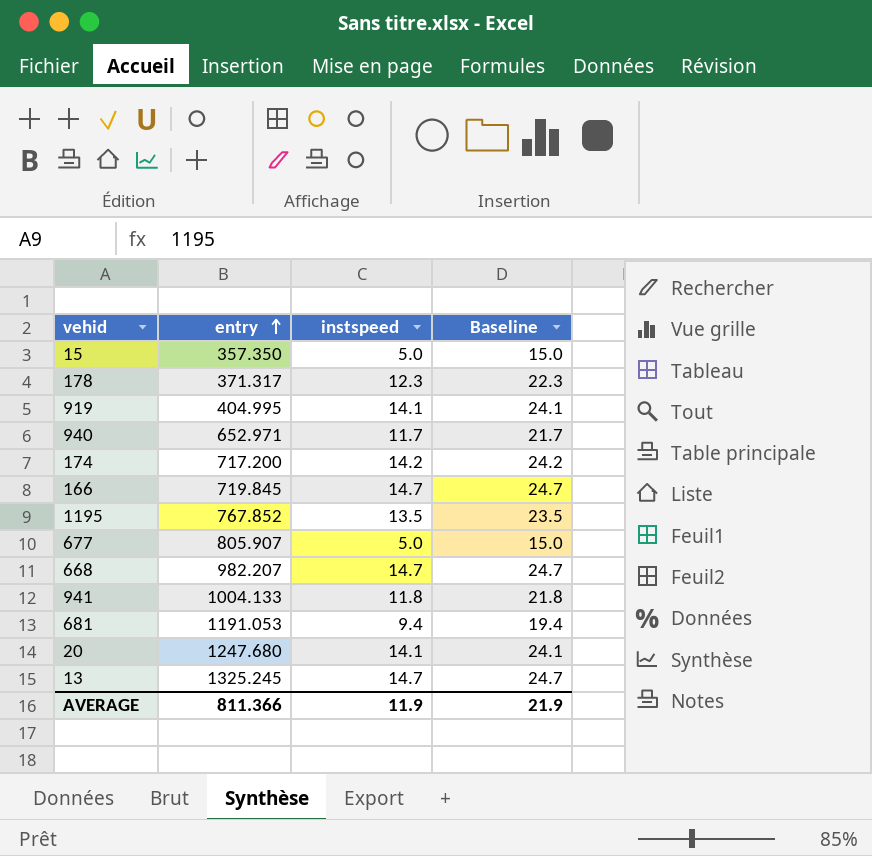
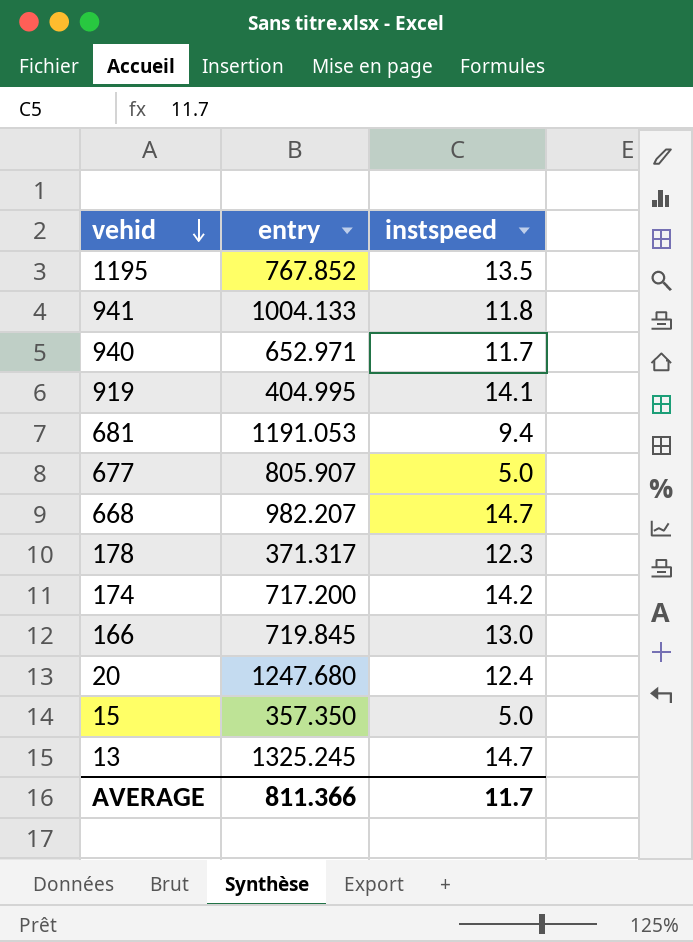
row order: entry ascending -> vehid descending
column Baseline | formula: [instspeed] + 10 -> none
166 | instspeed: 14.7 -> 13.0
20 | instspeed: 14.1 -> 12.4
AVERAGE | instspeed: 11.9 -> 11.7

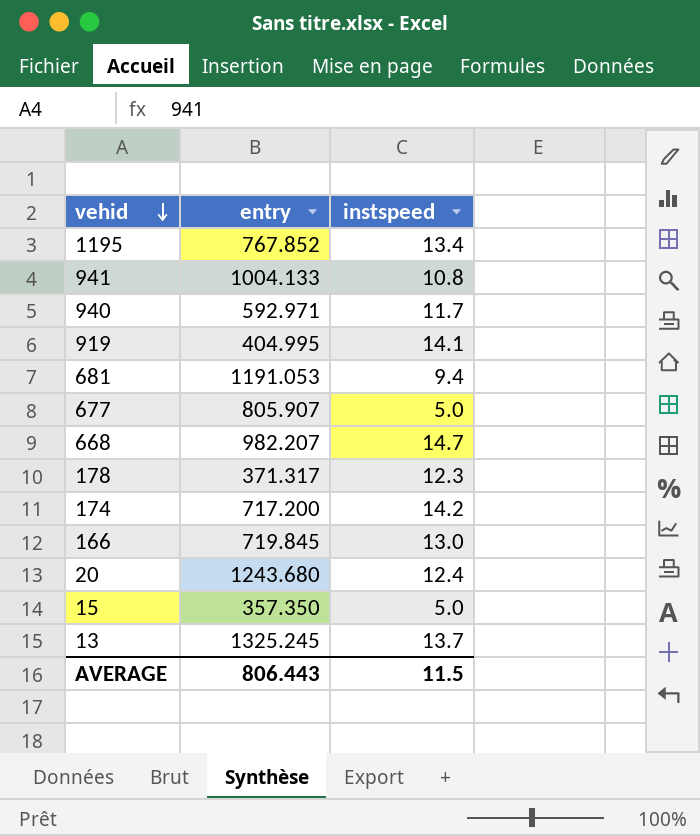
1195 | instspeed: 13.5 -> 13.4
941 | instspeed: 11.8 -> 10.8
940 | entry: 652.971 -> 592.971
20 | entry: 1247.680 -> 1243.680
13 | instspeed: 14.7 -> 13.7
AVERAGE | entry: 811.366 -> 806.443
AVERAGE | instspeed: 11.7 -> 11.5

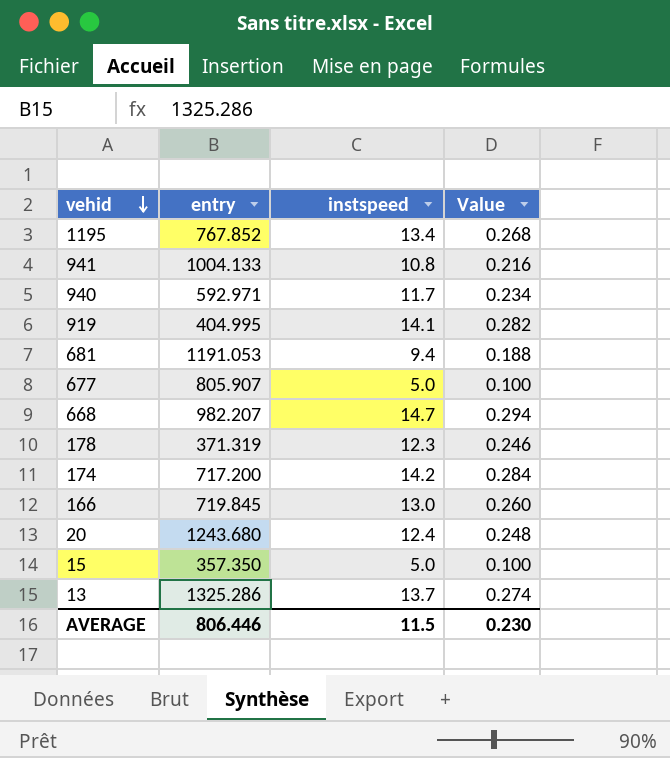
column Value | formula: none -> [instspeed] * 0.02
178 | entry: 371.317 -> 371.319
13 | entry: 1325.245 -> 1325.286
AVERAGE | entry: 806.443 -> 806.446

